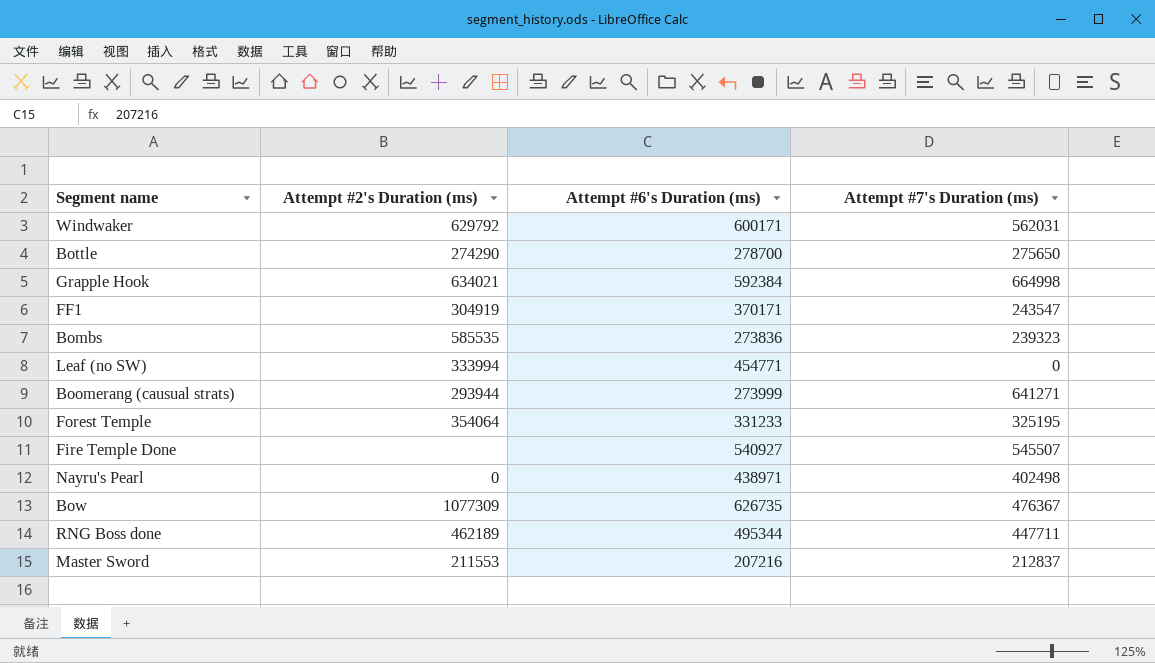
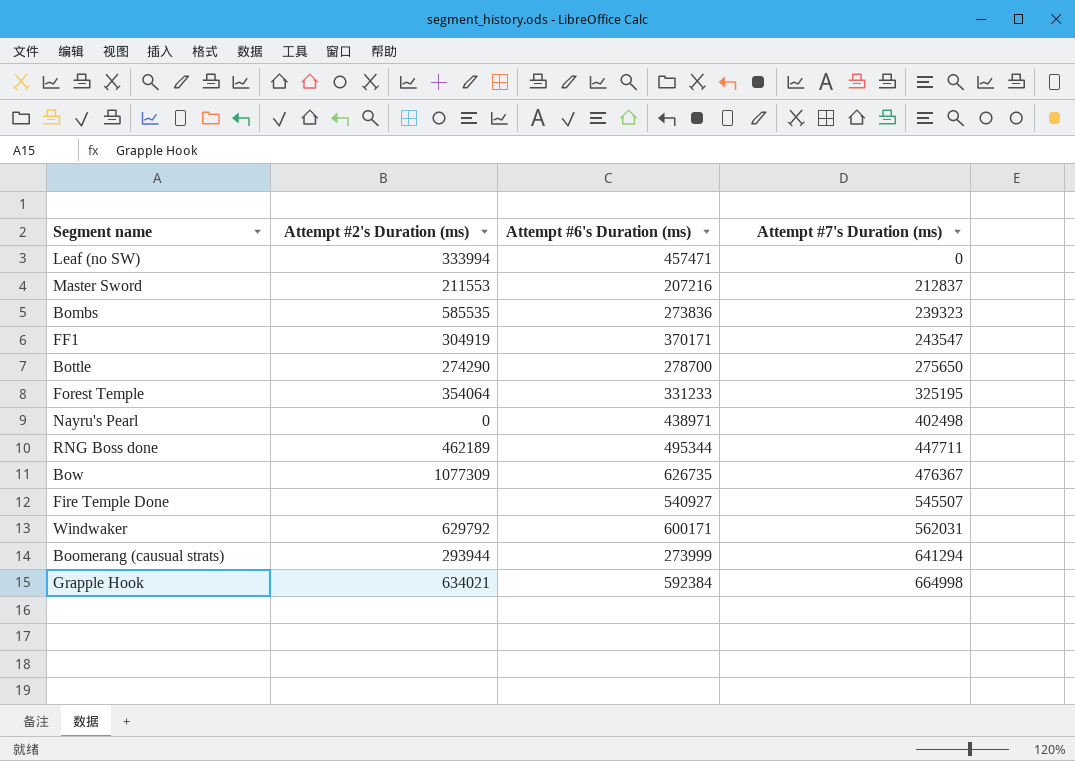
row order: none -> Attempt #7's Duration (ms) ascending
Leaf (no SW) | Attempt #6's Duration (ms): 454771 -> 457471
Boomerang (causual strats) | Attempt #7's Duration (ms): 641271 -> 641294

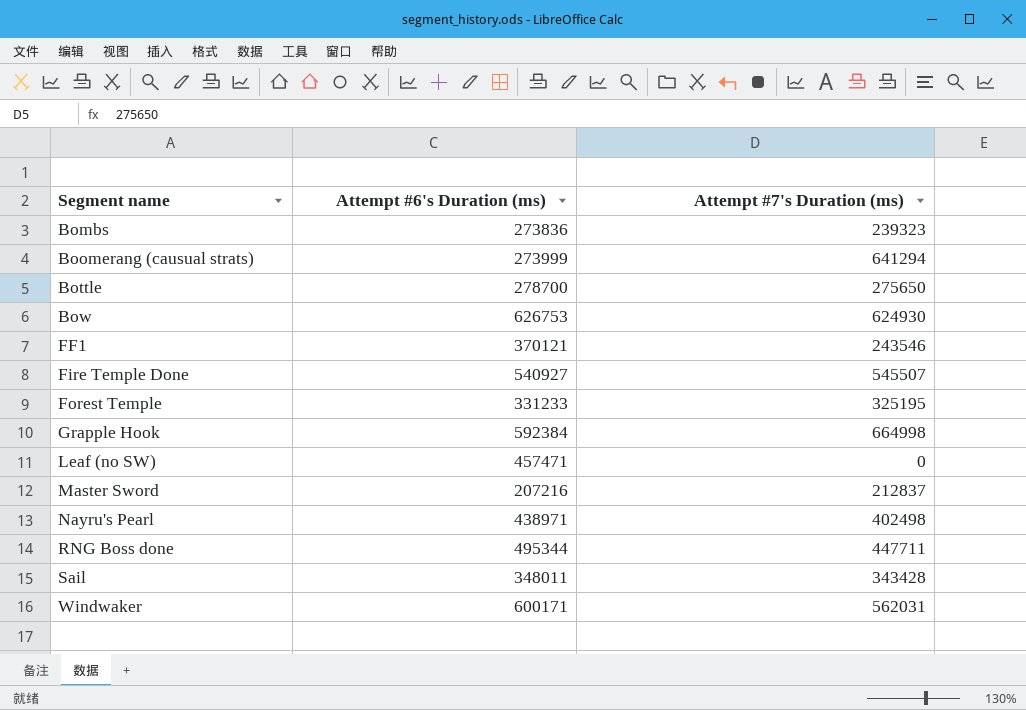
row order: Attempt #7's Duration (ms) ascending -> Segment name ascending
column Attempt #2's Duration (ms) | position: 2 -> none
Bow | Attempt #6's Duration (ms): 626735 -> 626753
Bow | Attempt #7's Duration (ms): 476367 -> 624930
FF1 | Attempt #6's Duration (ms): 370171 -> 370121
FF1 | Attempt #7's Duration (ms): 243547 -> 243546
row Sail: none -> 348011 | 343428

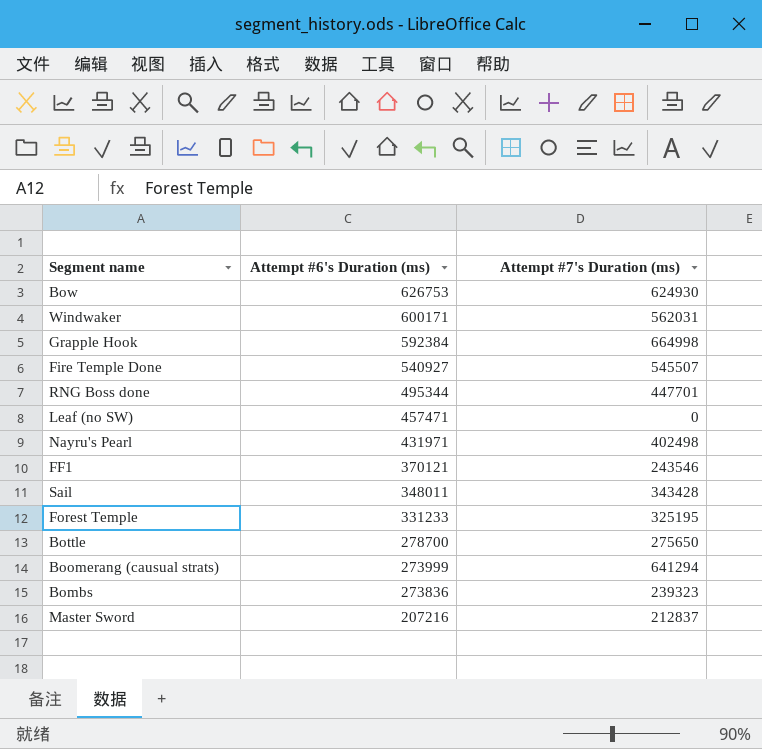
row order: Segment name ascending -> Attempt #6's Duration (ms) descending
RNG Boss done | Attempt #7's Duration (ms): 447711 -> 447701
Nayru's Pearl | Attempt #6's Duration (ms): 438971 -> 431971

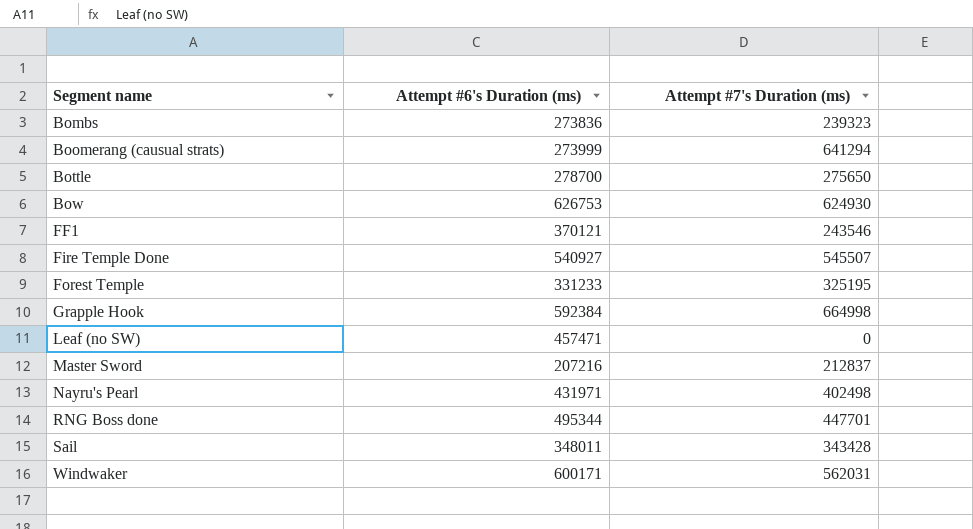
row order: Attempt #6's Duration (ms) descending -> Segment name ascending

